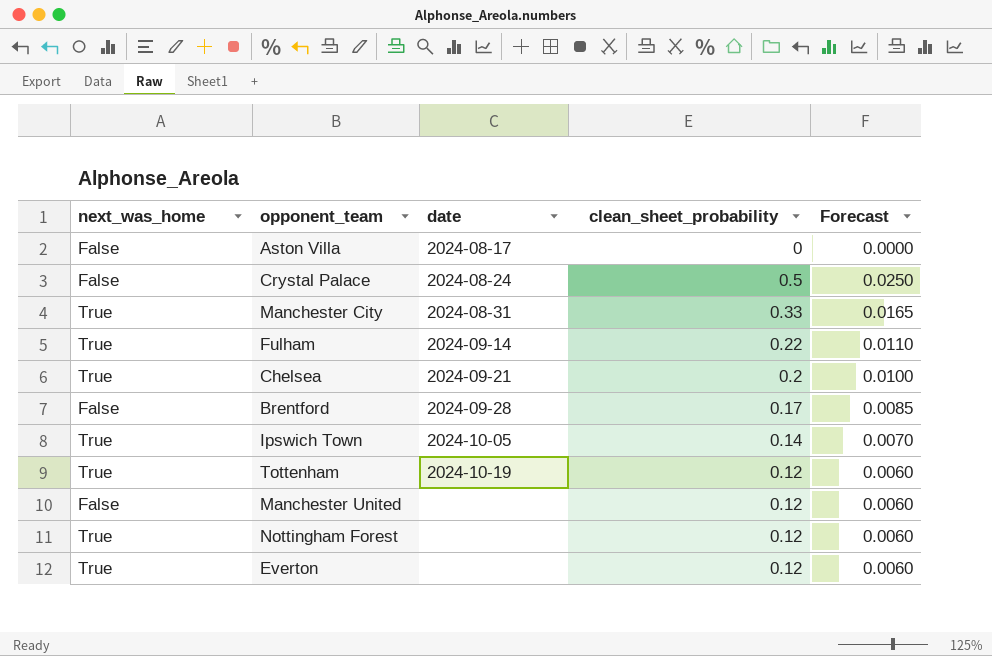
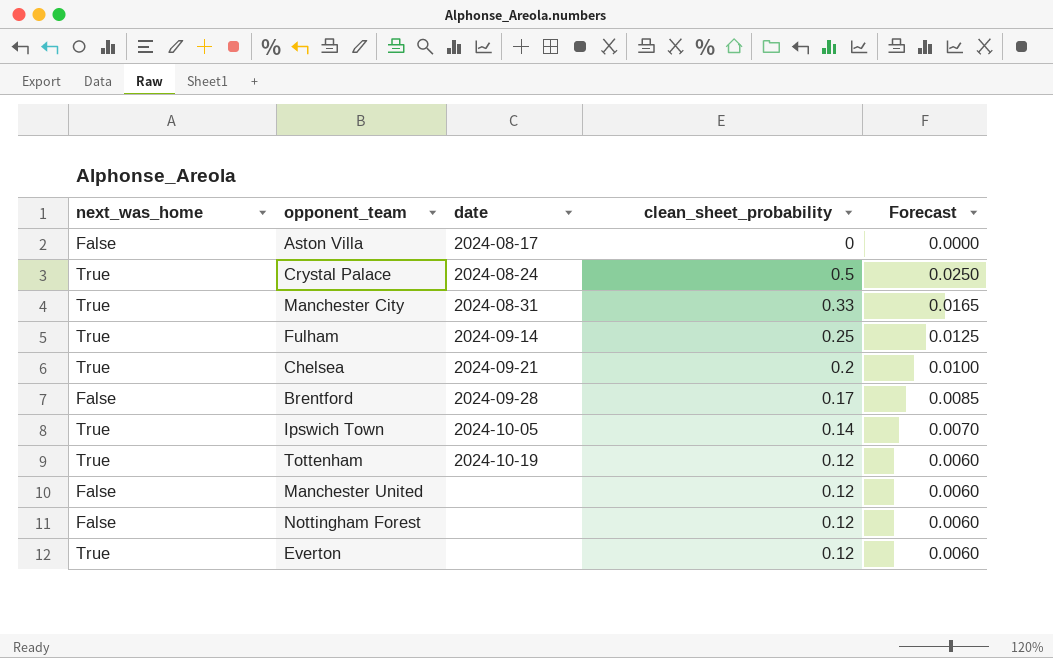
Crystal Palace | next_was_home: False -> True
Fulham | clean_sheet_probability: 0.22 -> 0.25
Fulham | Forecast: 0.0110 -> 0.0125
Nottingham Forest | next_was_home: True -> False

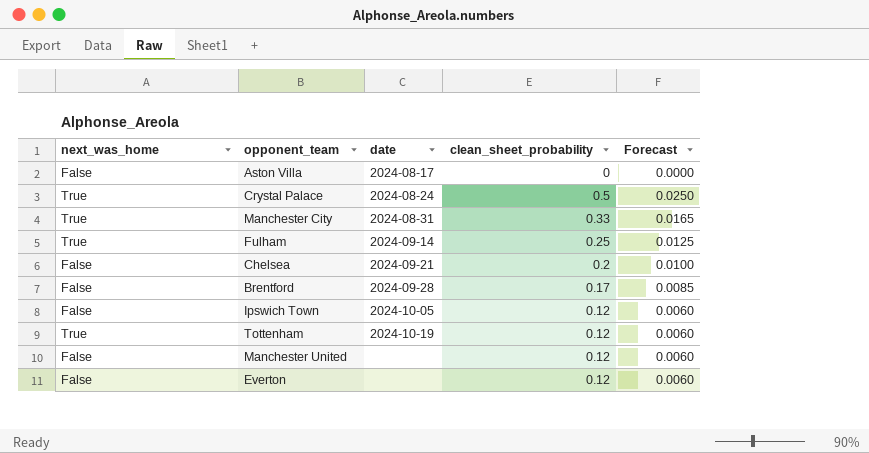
row Nottingham Forest: False | none | 0.12 | 0.0060 -> none
Chelsea | next_was_home: True -> False
Ipswich Town | next_was_home: True -> False
Ipswich Town | clean_sheet_probability: 0.14 -> 0.12
Ipswich Town | Forecast: 0.0070 -> 0.0060
Everton | next_was_home: True -> False

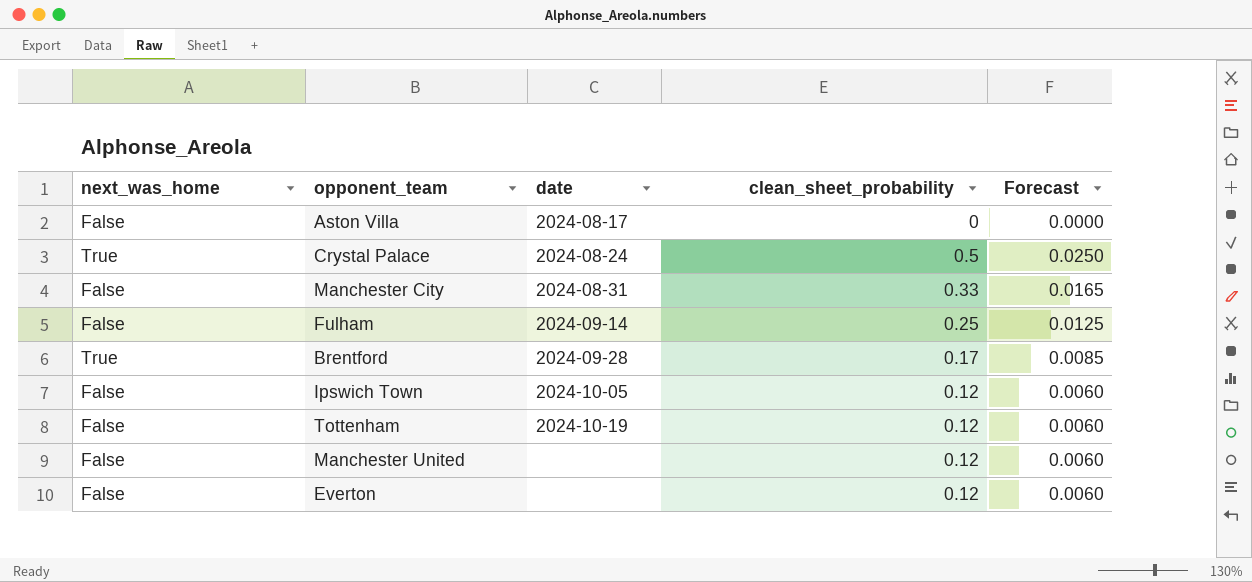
row Chelsea: False | 2024-09-21 | 0.2 | 0.0100 -> none
Manchester City | next_was_home: True -> False
Fulham | next_was_home: True -> False
Brentford | next_was_home: False -> True
Tottenham | next_was_home: True -> False

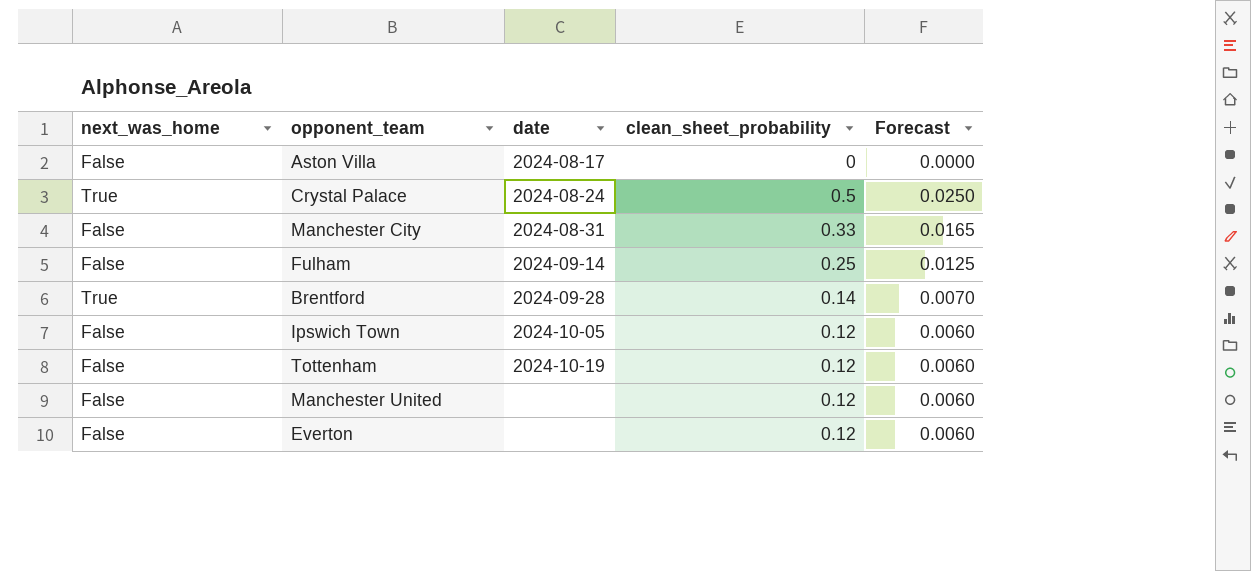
Brentford | clean_sheet_probability: 0.17 -> 0.14
Brentford | Forecast: 0.0085 -> 0.0070

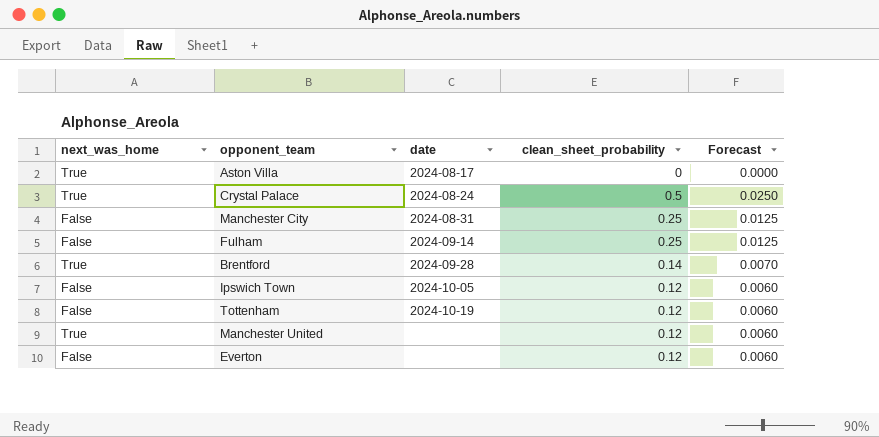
Aston Villa | next_was_home: False -> True
Manchester City | clean_sheet_probability: 0.33 -> 0.25
Manchester City | Forecast: 0.0165 -> 0.0125
Manchester United | next_was_home: False -> True

